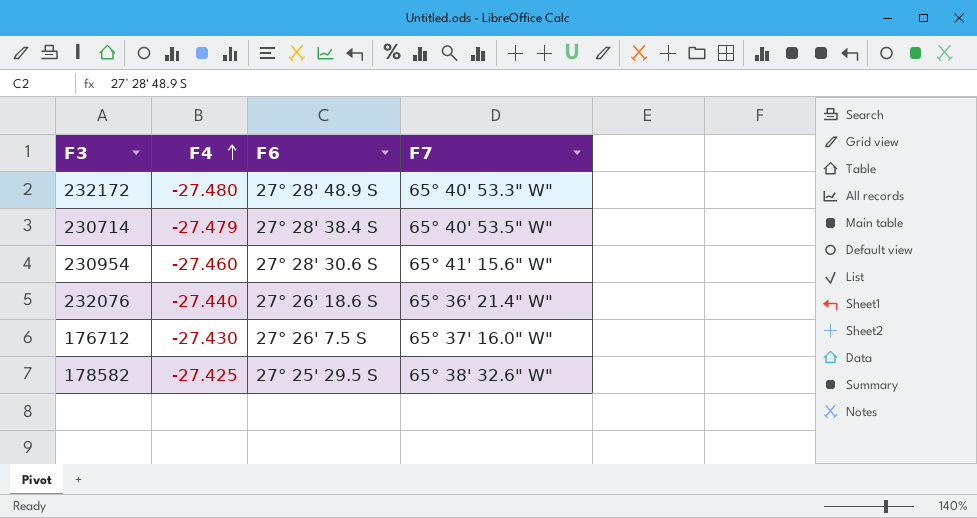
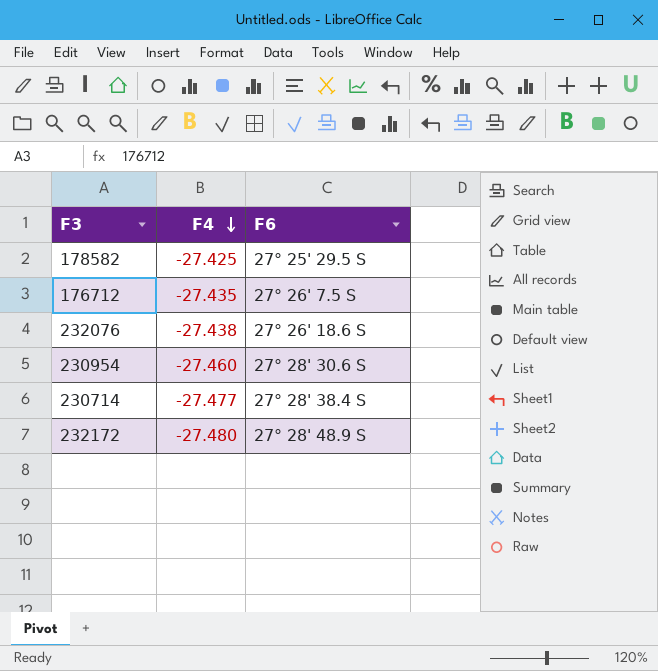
row order: F4 ascending -> F4 descending
column F7 | position: 4 -> none
176712 | F4: -27.430 -> -27.435
232076 | F4: -27.440 -> -27.438
230714 | F4: -27.479 -> -27.477

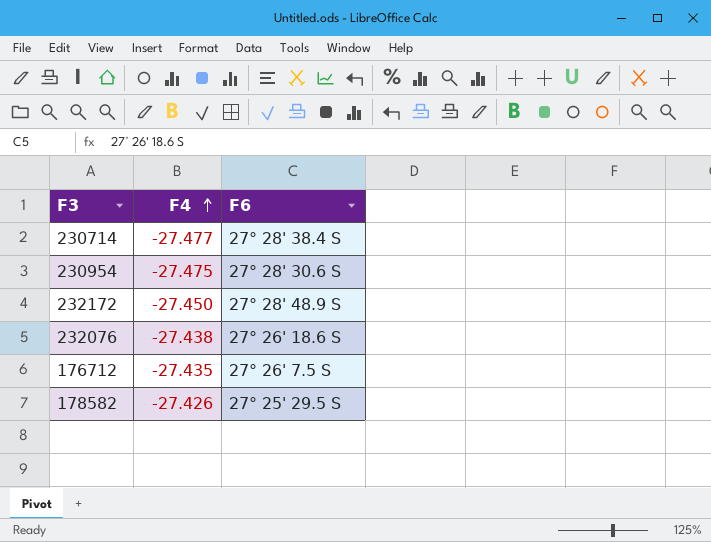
row order: F4 descending -> F4 ascending
230954 | F4: -27.460 -> -27.475
232172 | F4: -27.480 -> -27.450
178582 | F4: -27.425 -> -27.426

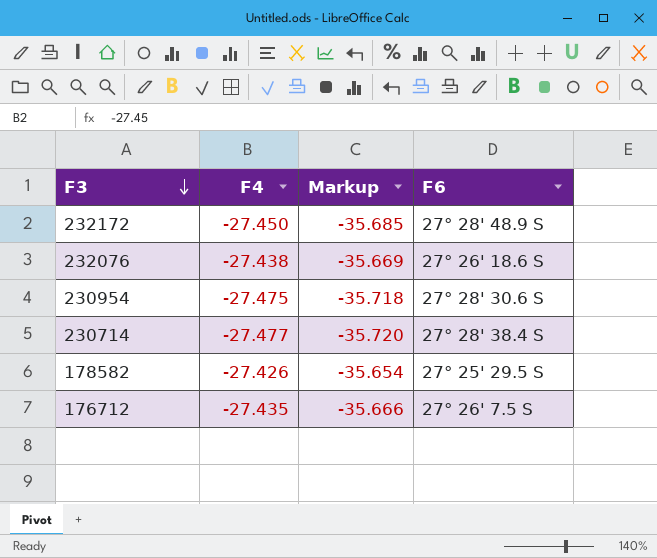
row order: F4 ascending -> F3 descending
column Markup | formula: none -> [F4] * 1.3

